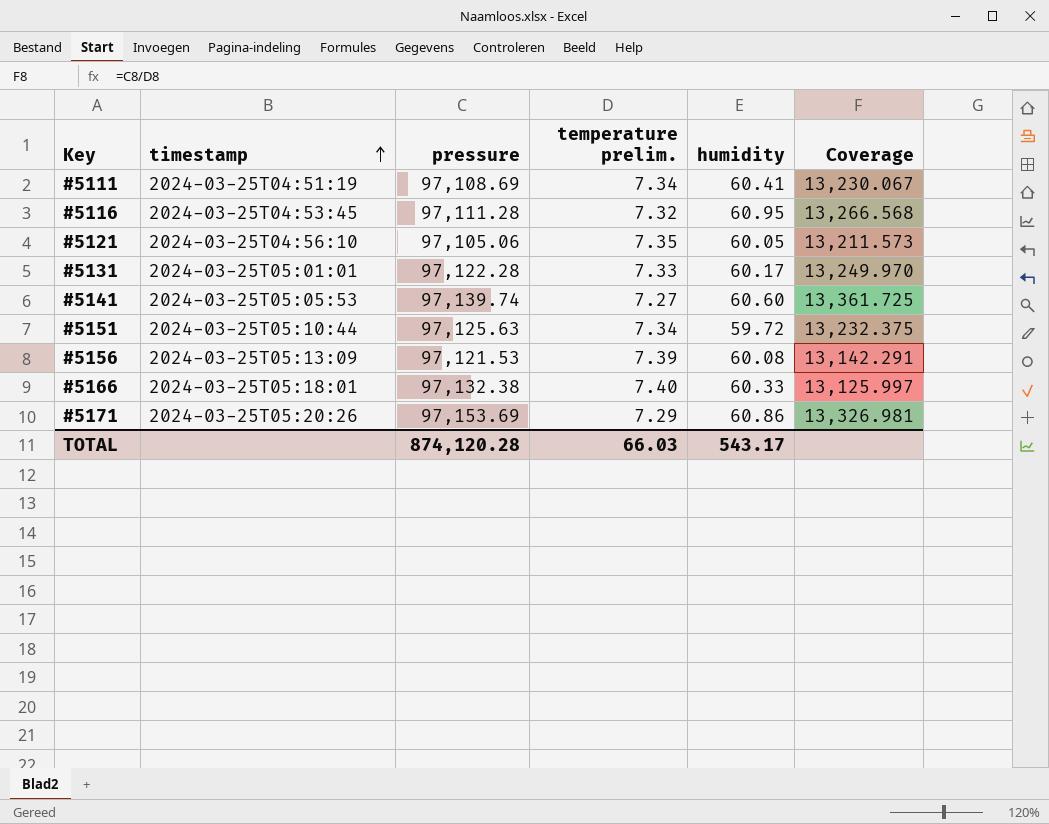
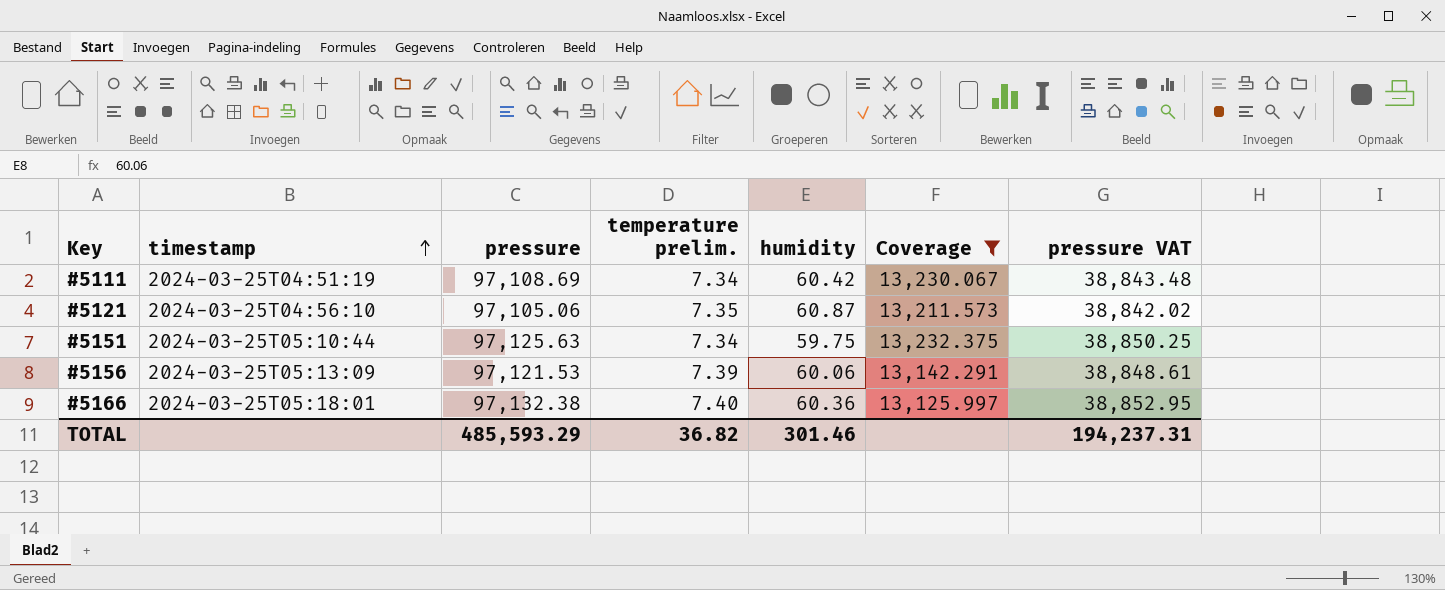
filter: none -> Coverage <= 13,232.375
column pressure VAT | formula: none -> [pressure] * 0.4
#5111 | humidity: 60.41 -> 60.42
#5121 | humidity: 60.05 -> 60.87
#5151 | humidity: 59.72 -> 59.75
#5156 | humidity: 60.08 -> 60.06
#5166 | humidity: 60.33 -> 60.36
TOTAL | pressure: 874,120.28 -> 485,593.29
TOTAL | temperature prelim.: 66.03 -> 36.82
TOTAL | humidity: 543.17 -> 301.46

